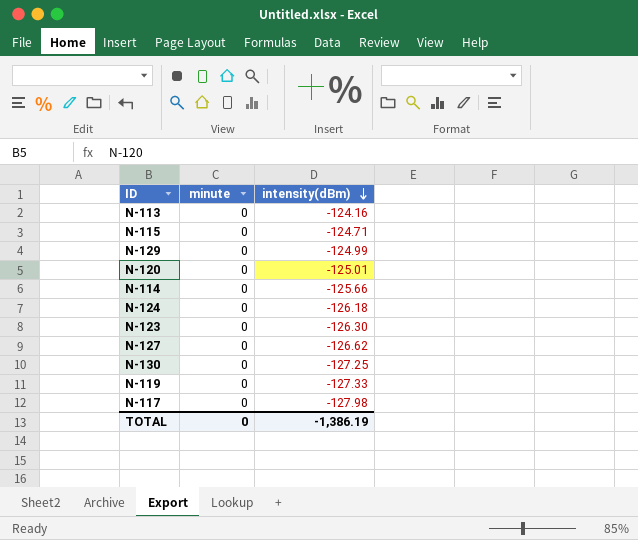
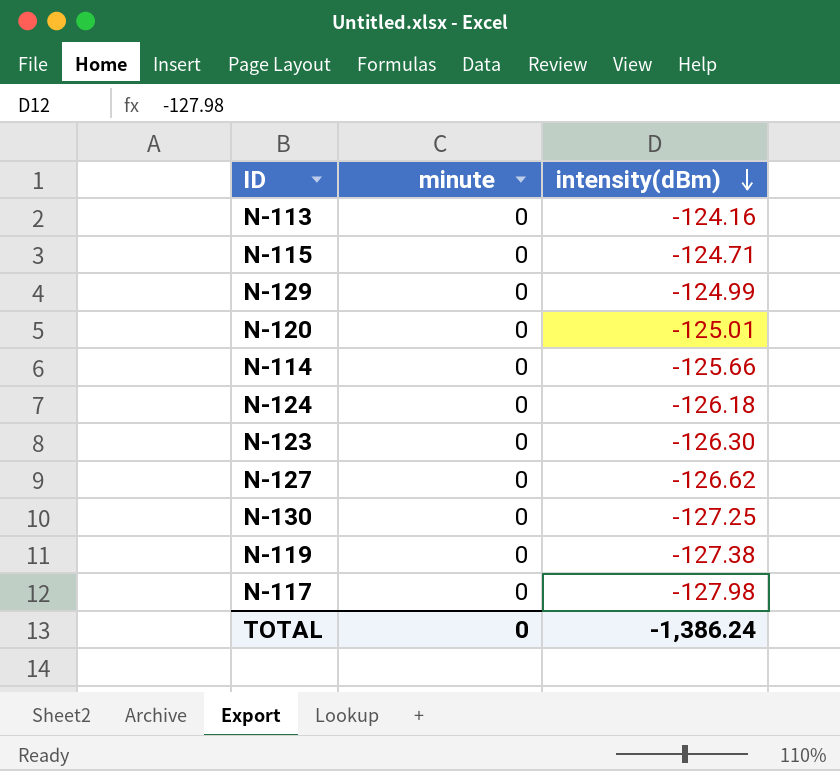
N-119 | intensity(dBm): -127.33 -> -127.38
TOTAL | intensity(dBm): -1,386.19 -> -1,386.24

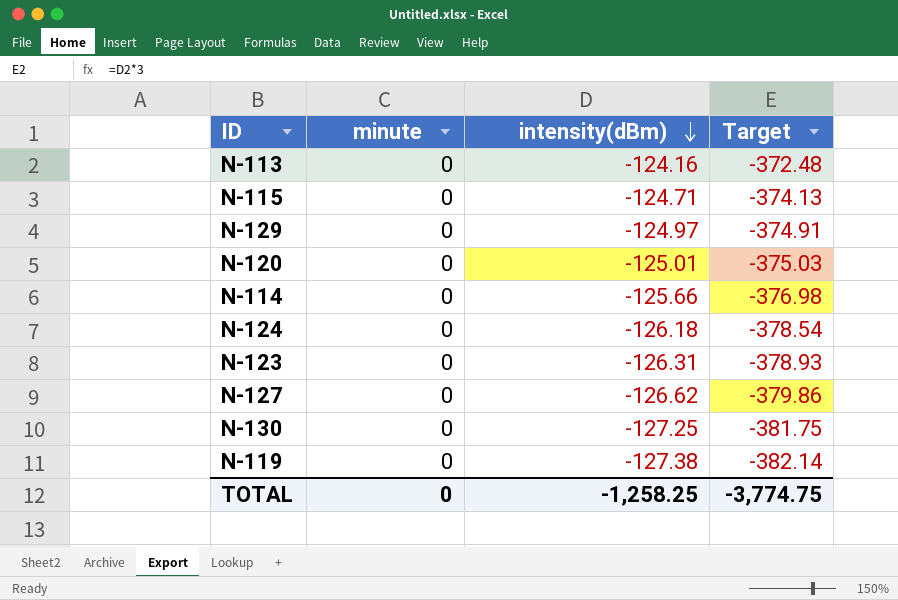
column Target | formula: none -> [intensity(dBm)] * 3
row N-117: 0 | -127.98 -> none
N-129 | intensity(dBm): -124.99 -> -124.97
N-123 | intensity(dBm): -126.30 -> -126.31
TOTAL | intensity(dBm): -1,386.24 -> -1,258.25

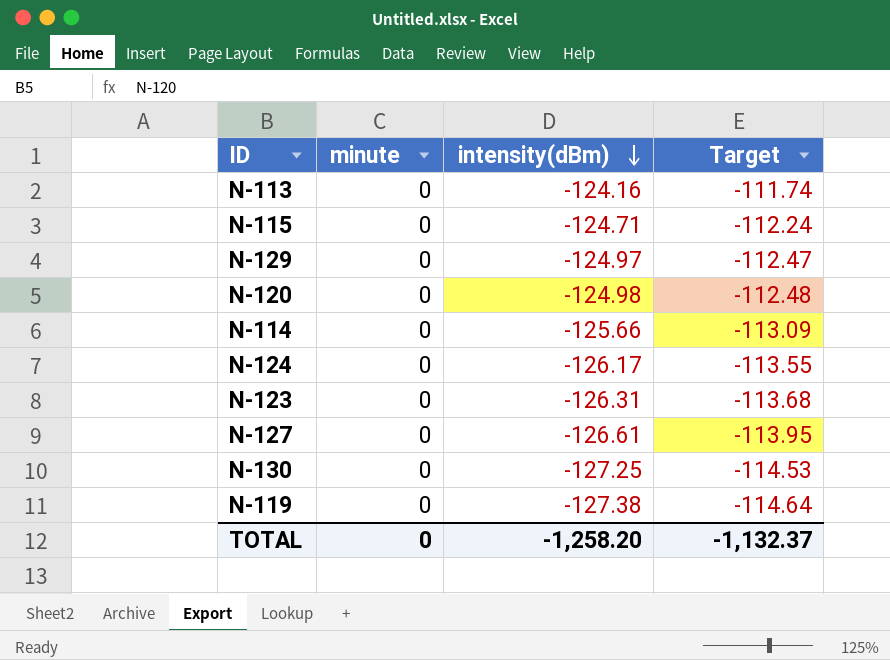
column Target | formula: [intensity(dBm)] * 3 -> [intensity(dBm)] * 0.9
N-120 | intensity(dBm): -125.01 -> -124.98
N-124 | intensity(dBm): -126.18 -> -126.17
N-127 | intensity(dBm): -126.62 -> -126.61
TOTAL | intensity(dBm): -1,258.25 -> -1,258.20
TOTAL | Target: -3,774.75 -> -1,132.37

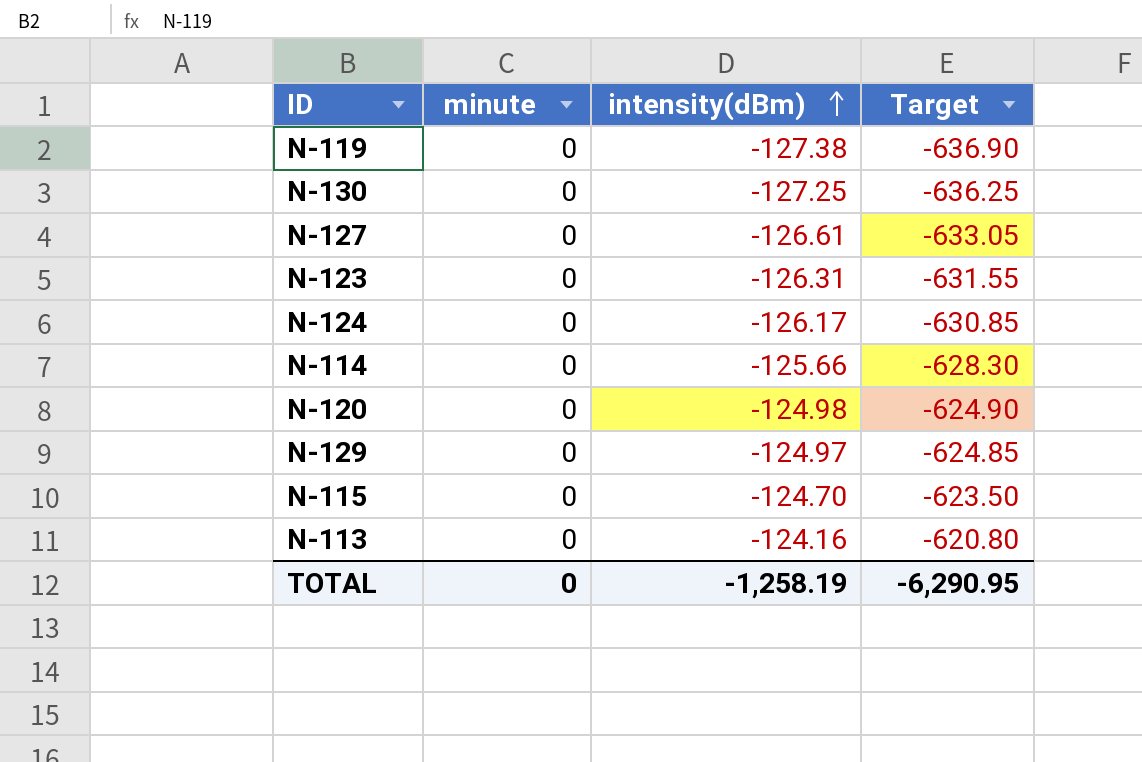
row order: intensity(dBm) descending -> intensity(dBm) ascending
column Target | formula: [intensity(dBm)] * 0.9 -> [intensity(dBm)] * 5
N-115 | intensity(dBm): -124.71 -> -124.70
TOTAL | intensity(dBm): -1,258.20 -> -1,258.19
TOTAL | Target: -1,132.37 -> -6,290.95

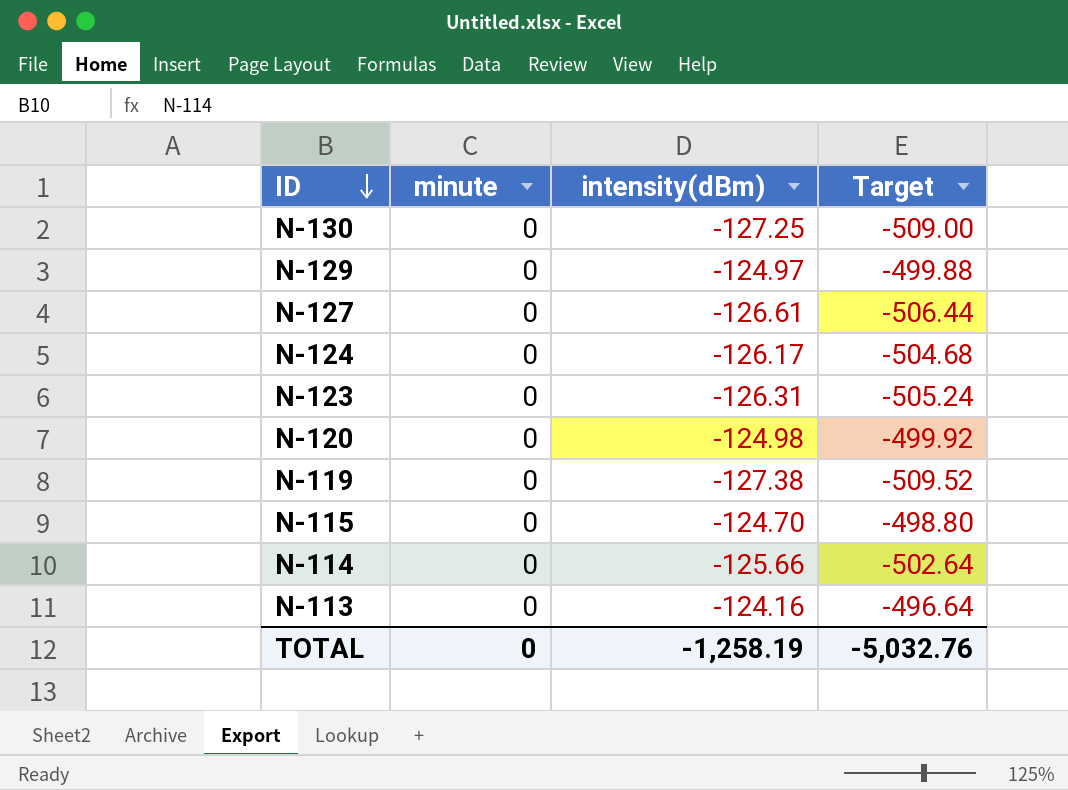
row order: intensity(dBm) ascending -> ID descending
column Target | formula: [intensity(dBm)] * 5 -> [intensity(dBm)] * 4
TOTAL | Target: -6,290.95 -> -5,032.76

